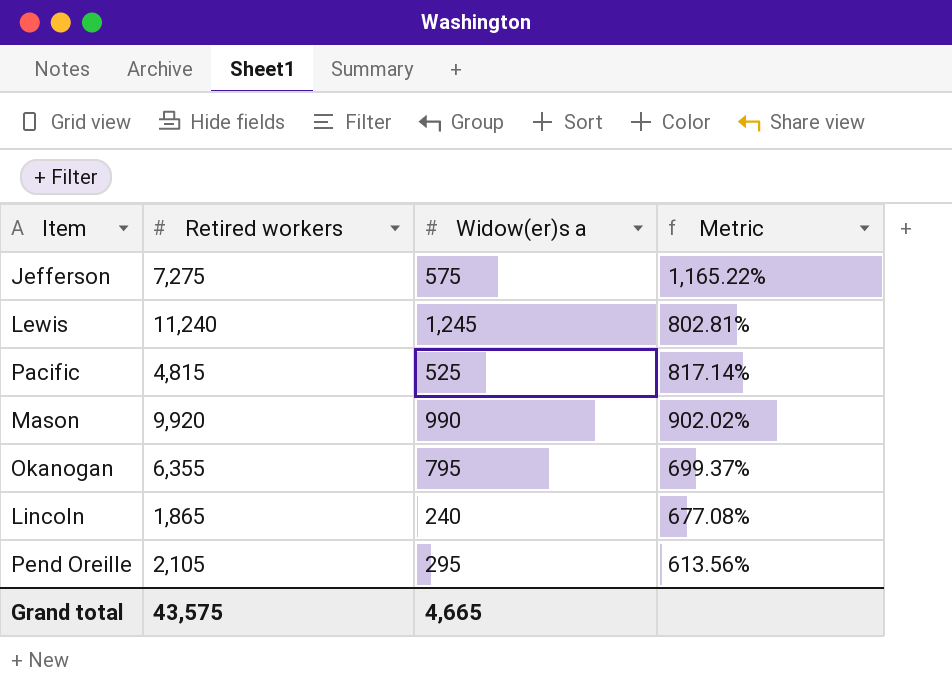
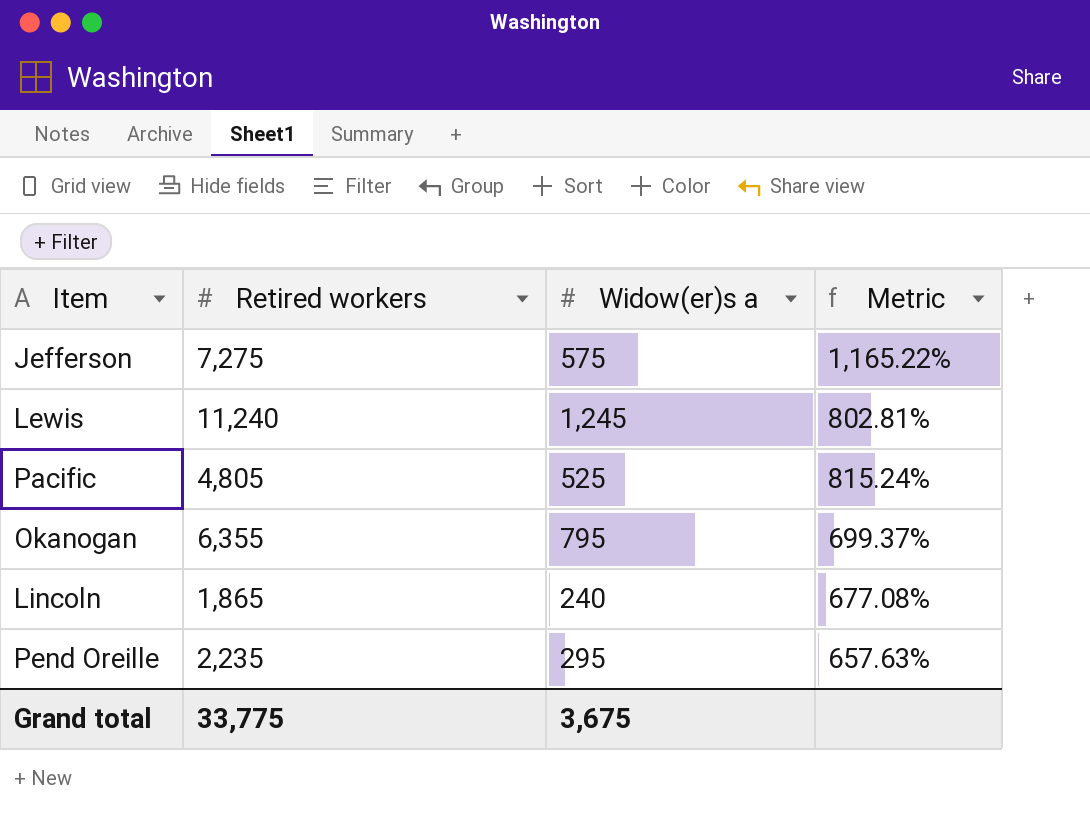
row Mason: 9,920 | 990 | 902.02% -> none
Pacific | Retired workers: 4,815 -> 4,805
Pacific | Metric: 817.14% -> 815.24%
Pend Oreille | Retired workers: 2,105 -> 2,235
Pend Oreille | Metric: 613.56% -> 657.63%
Grand total | Retired workers: 43,575 -> 33,775
Grand total | Widow(er)s a: 4,665 -> 3,675

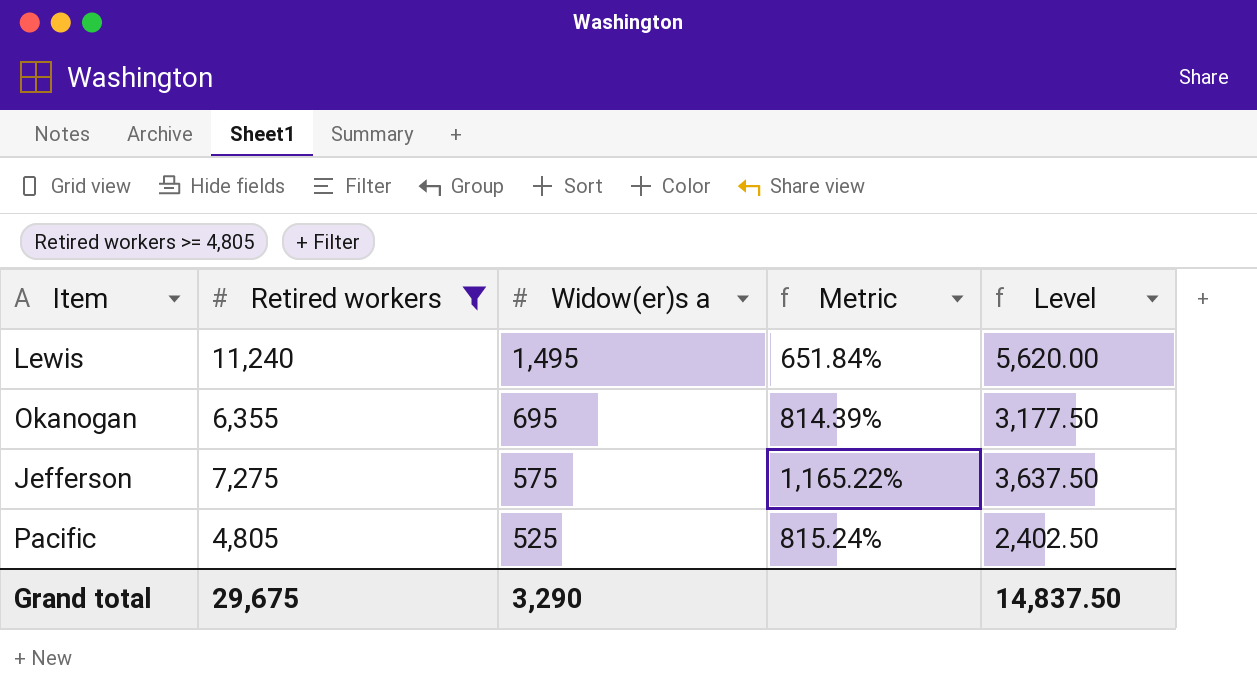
filter: none -> Retired workers >= 4,805
row order: none -> Widow(er)s a descending
column Level | formula: none -> [Retired workers] * 0.5
Lewis | Widow(er)s a: 1,245 -> 1,495
Lewis | Metric: 802.81% -> 651.84%
Okanogan | Widow(er)s a: 795 -> 695
Okanogan | Metric: 699.37% -> 814.39%
Grand total | Retired workers: 33,775 -> 29,675
Grand total | Widow(er)s a: 3,675 -> 3,290

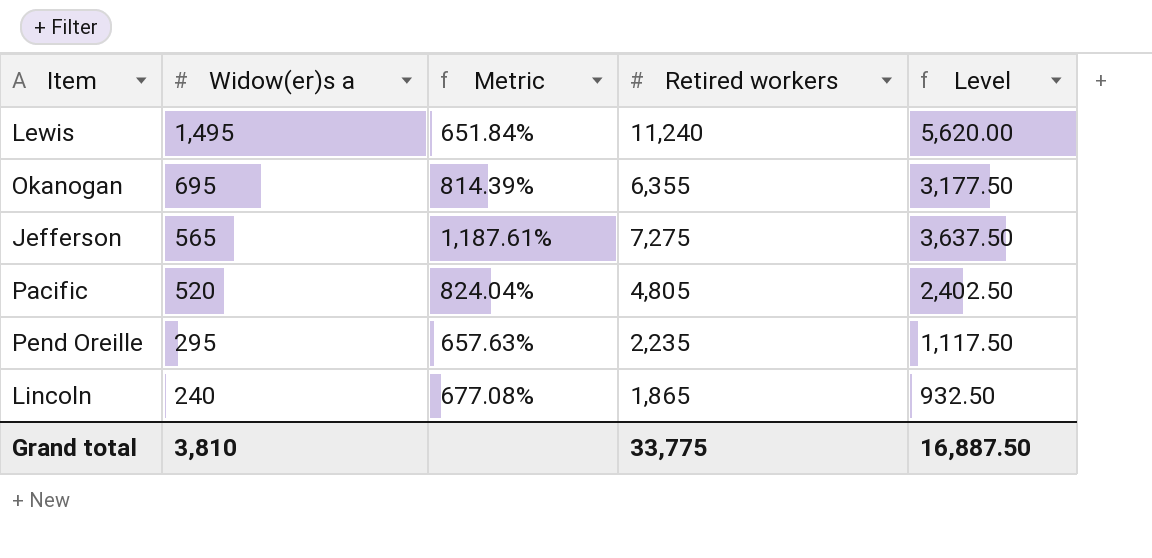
filter: Retired workers >= 4,805 -> none
column Retired workers | position: 2 -> 4
Jefferson | Widow(er)s a: 575 -> 565
Jefferson | Metric: 1,165.22% -> 1,187.61%
Pacific | Widow(er)s a: 525 -> 520
Pacific | Metric: 815.24% -> 824.04%
Grand total | Widow(er)s a: 3,290 -> 3,810
Grand total | Retired workers: 29,675 -> 33,775
Grand total | Level: 14,837.50 -> 16,887.50

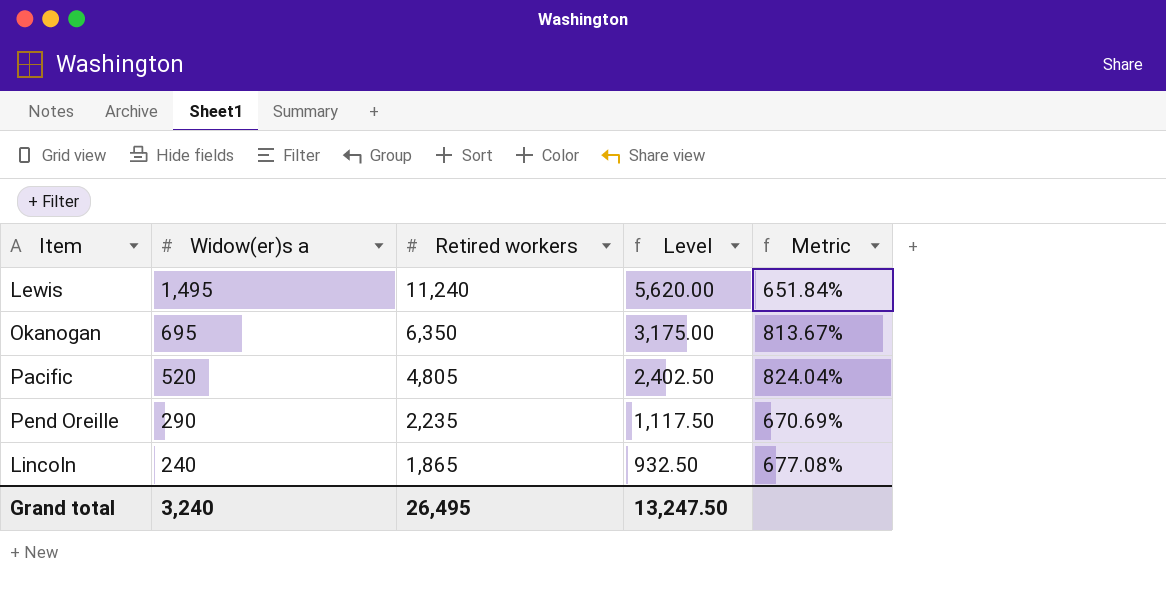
column Metric | position: 3 -> 5
row Jefferson: 565 | 1,187.61% | 7,275 | 3,637.50 -> none
Okanogan | Retired workers: 6,355 -> 6,350
Okanogan | Level: 3,177.50 -> 3,175.00
Okanogan | Metric: 814.39% -> 813.67%
Pend Oreille | Widow(er)s a: 295 -> 290
Pend Oreille | Metric: 657.63% -> 670.69%
Grand total | Widow(er)s a: 3,810 -> 3,240
Grand total | Retired workers: 33,775 -> 26,495
Grand total | Level: 16,887.50 -> 13,247.50

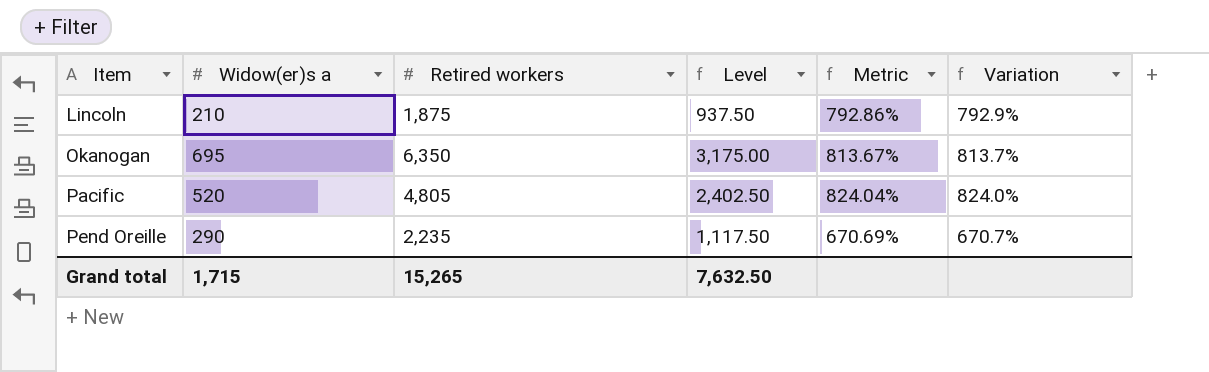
row order: Widow(er)s a descending -> Item ascending
column Variation | formula: none -> ([Retired workers] - [Widow(er)s a]) / [Widow(er)s a]
row Lewis: 1,495 | 11,240 | 5,620.00 | 651.84% -> none
Lincoln | Widow(er)s a: 240 -> 210
Lincoln | Retired workers: 1,865 -> 1,875
Lincoln | Level: 932.50 -> 937.50
Lincoln | Metric: 677.08% -> 792.86%
Grand total | Widow(er)s a: 3,240 -> 1,715
Grand total | Retired workers: 26,495 -> 15,265
Grand total | Level: 13,247.50 -> 7,632.50

